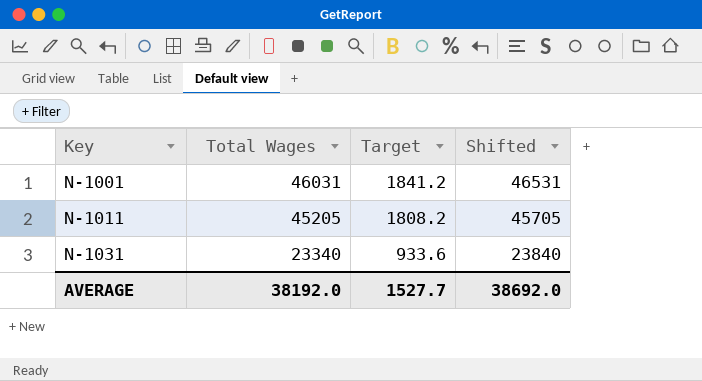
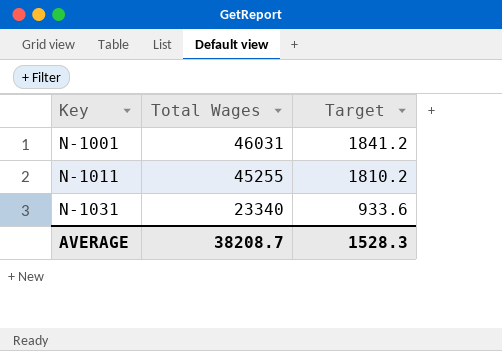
column Shifted | formula: [Total Wages] + 500 -> none
N-1011 | Total Wages: 45205 -> 45255
N-1011 | Target: 1808.2 -> 1810.2
AVERAGE | Total Wages: 38192.0 -> 38208.7
AVERAGE | Target: 1527.7 -> 1528.3

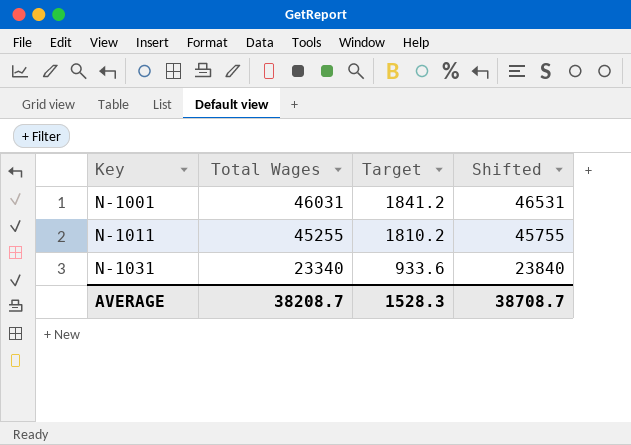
column Shifted | formula: none -> [Total Wages] + 500

